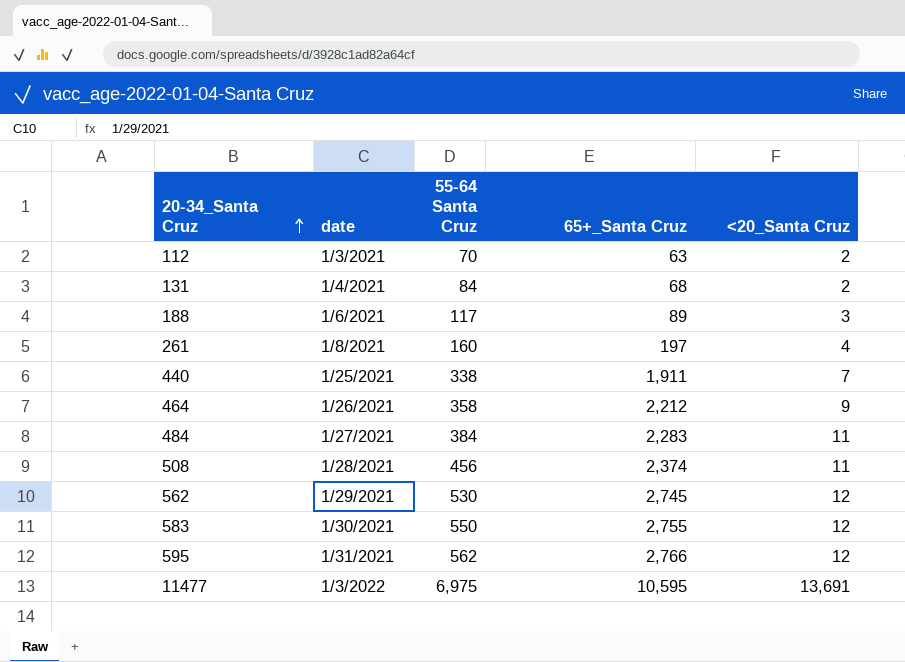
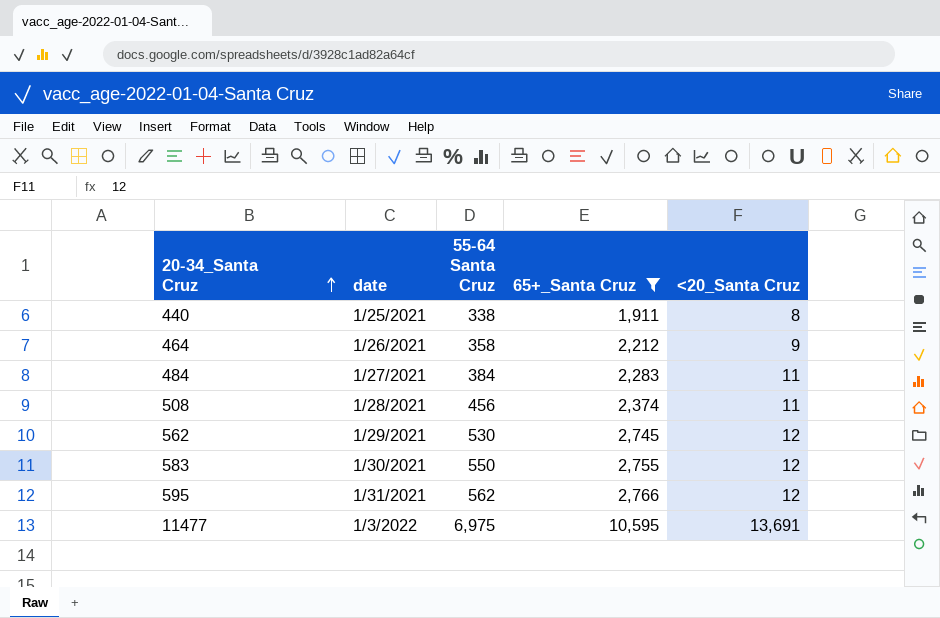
filter: none -> 65+_Santa Cruz >= 1,911
440 | <20_Santa Cruz: 7 -> 8

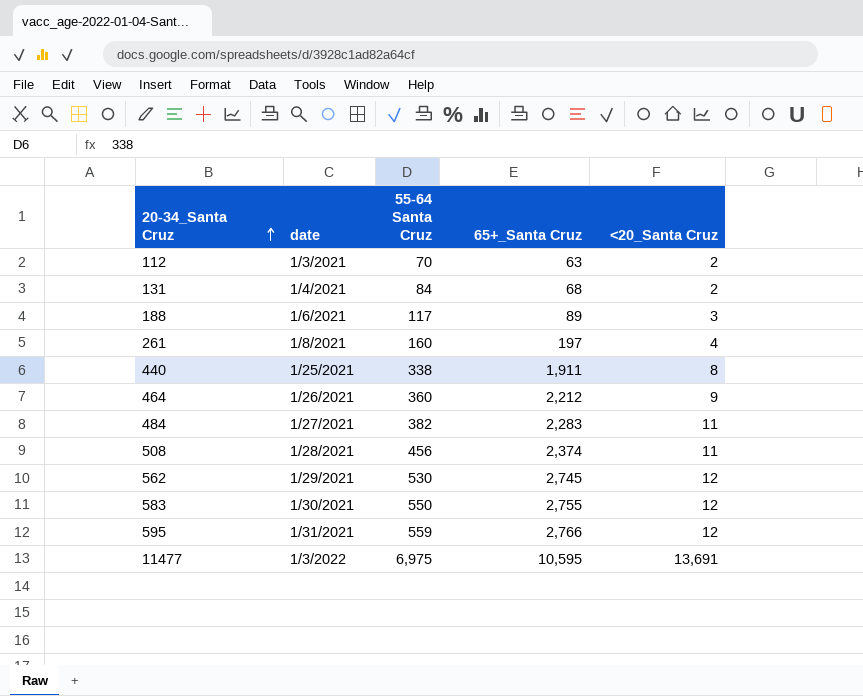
filter: 65+_Santa Cruz >= 1,911 -> none
464 | 55-64 Santa Cruz: 358 -> 360
484 | 55-64 Santa Cruz: 384 -> 382
595 | 55-64 Santa Cruz: 562 -> 559

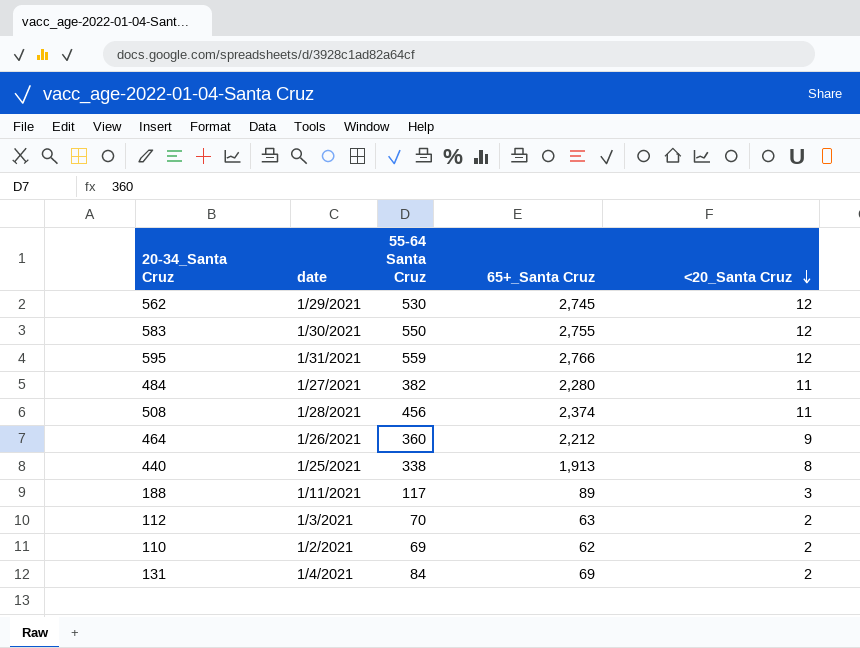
row order: 20-34_Santa Cruz ascending -> <20_Santa Cruz descending
row 261: 1/8/2021 | 160 | 197 | 4 -> none
row 11477: 1/3/2022 | 6,975 | 10,595 | 13,691 -> none
484 | 65+_Santa Cruz: 2,283 -> 2,280
440 | 65+_Santa Cruz: 1,911 -> 1,913
188 | date: 1/6/2021 -> 1/11/2021
row 110: none -> 1/2/2021 | 69 | 62 | 2
131 | 65+_Santa Cruz: 68 -> 69

